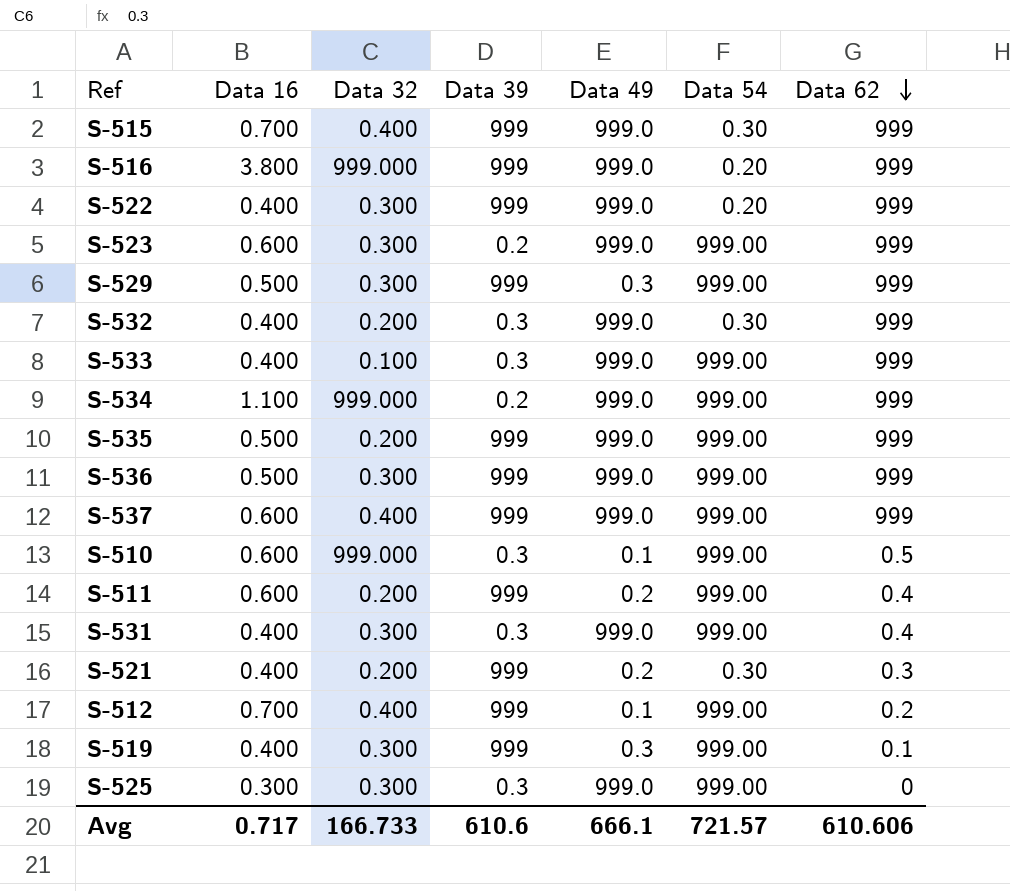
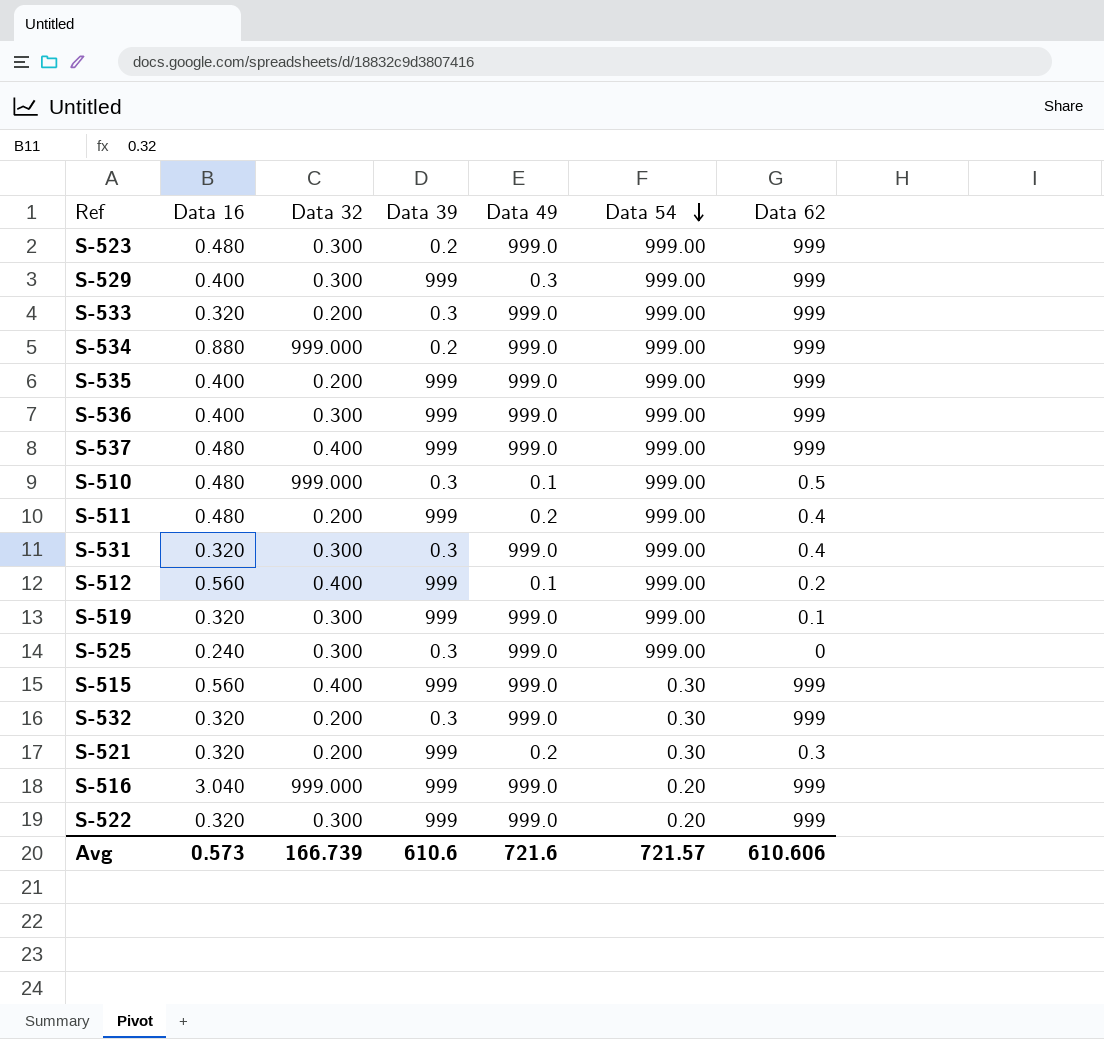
row order: Data 62 descending -> Data 54 descending
S-523 | Data 16: 0.600 -> 0.480
S-529 | Data 16: 0.500 -> 0.400
S-533 | Data 16: 0.400 -> 0.320
S-533 | Data 32: 0.100 -> 0.200
S-534 | Data 16: 1.100 -> 0.880
S-535 | Data 16: 0.500 -> 0.400
S-536 | Data 16: 0.500 -> 0.400
S-537 | Data 16: 0.600 -> 0.480
S-510 | Data 16: 0.600 -> 0.480
S-511 | Data 16: 0.600 -> 0.480
S-531 | Data 16: 0.400 -> 0.320
S-512 | Data 16: 0.700 -> 0.560
S-519 | Data 16: 0.400 -> 0.320
S-519 | Data 49: 0.3 -> 999.0
S-525 | Data 16: 0.300 -> 0.240
S-515 | Data 16: 0.700 -> 0.560
S-532 | Data 16: 0.400 -> 0.320
S-521 | Data 16: 0.400 -> 0.320
S-516 | Data 16: 3.800 -> 3.040
S-522 | Data 16: 0.400 -> 0.320
Avg | Data 16: 0.717 -> 0.573
Avg | Data 32: 166.733 -> 166.739
Avg | Data 49: 666.1 -> 721.6

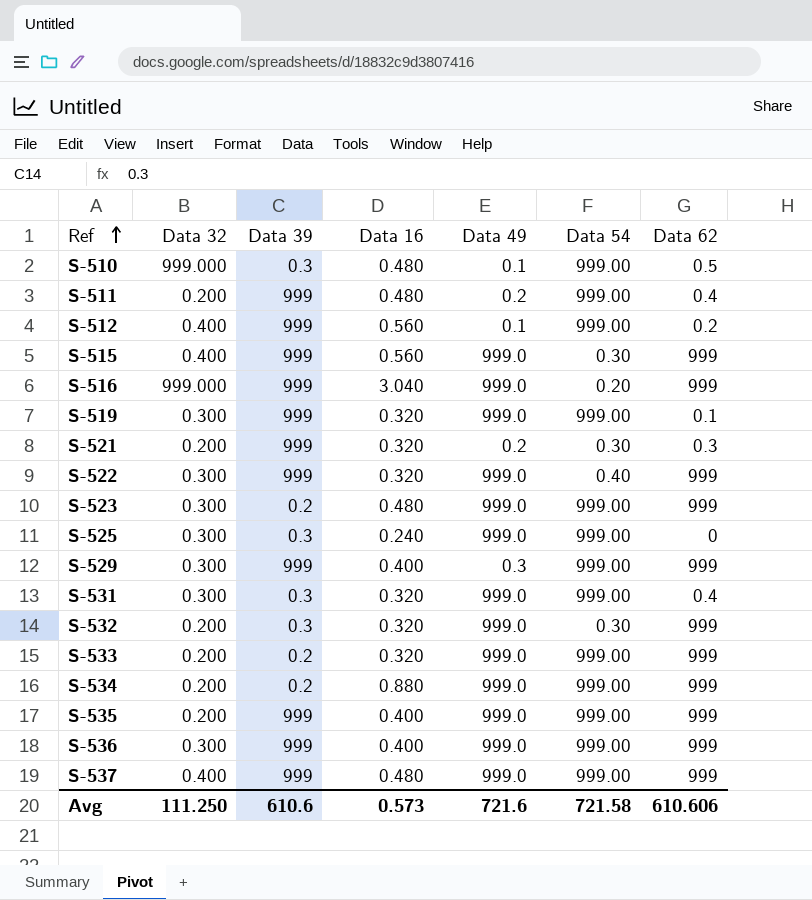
row order: Data 54 descending -> Ref ascending
column Data 16 | position: 2 -> 4
S-522 | Data 54: 0.20 -> 0.40
S-533 | Data 39: 0.3 -> 0.2
S-534 | Data 32: 999.000 -> 0.200
Avg | Data 32: 166.739 -> 111.250
Avg | Data 54: 721.57 -> 721.58

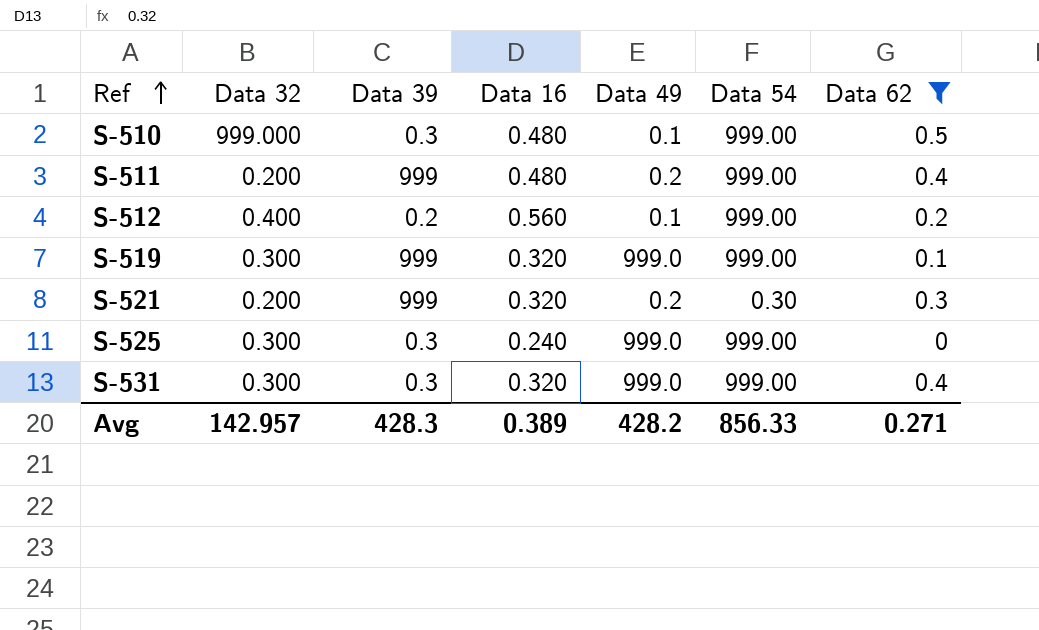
filter: none -> Data 62 != 999
S-512 | Data 39: 999 -> 0.2
Avg | Data 32: 111.250 -> 142.957
Avg | Data 39: 610.6 -> 428.3
Avg | Data 16: 0.573 -> 0.389
Avg | Data 49: 721.6 -> 428.2
Avg | Data 54: 721.58 -> 856.33
Avg | Data 62: 610.606 -> 0.271

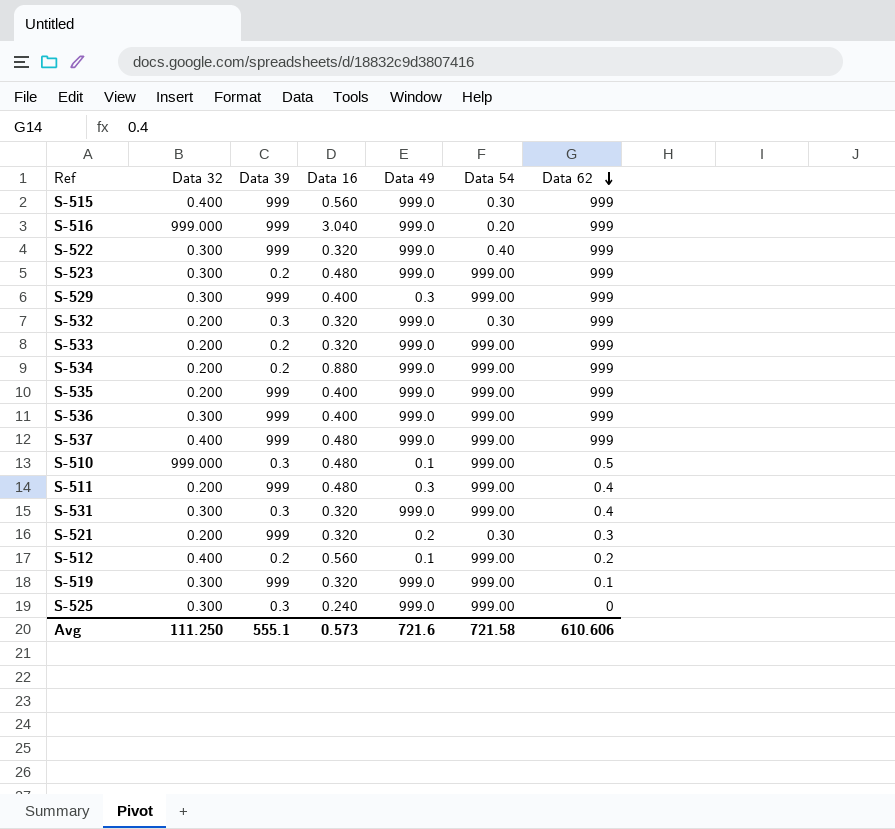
filter: Data 62 != 999 -> none
row order: Ref ascending -> Data 62 descending
S-511 | Data 49: 0.2 -> 0.3
Avg | Data 32: 142.957 -> 111.250
Avg | Data 39: 428.3 -> 555.1
Avg | Data 16: 0.389 -> 0.573
Avg | Data 49: 428.2 -> 721.6
Avg | Data 54: 856.33 -> 721.58
Avg | Data 62: 0.271 -> 610.606

